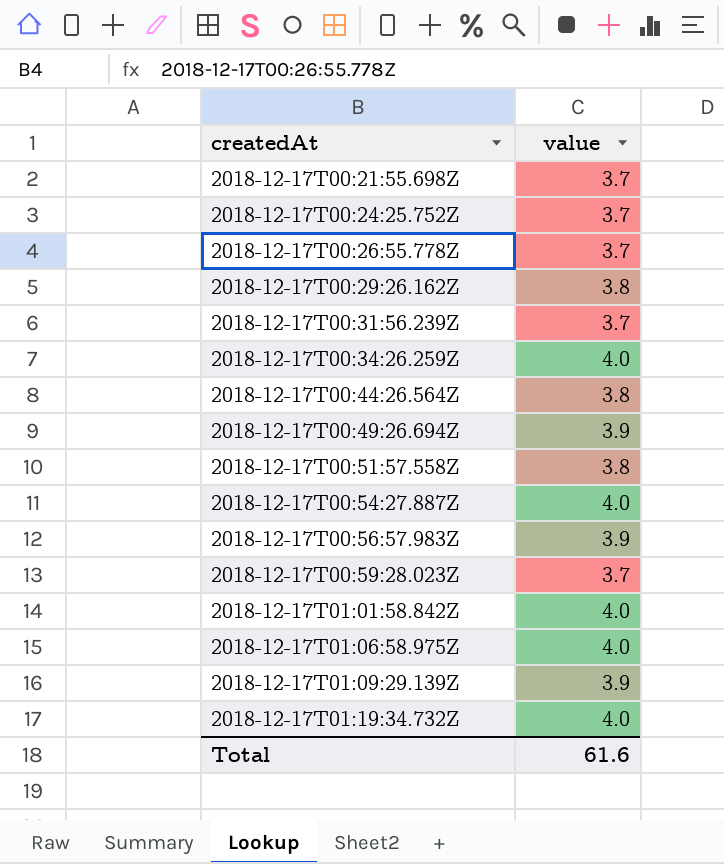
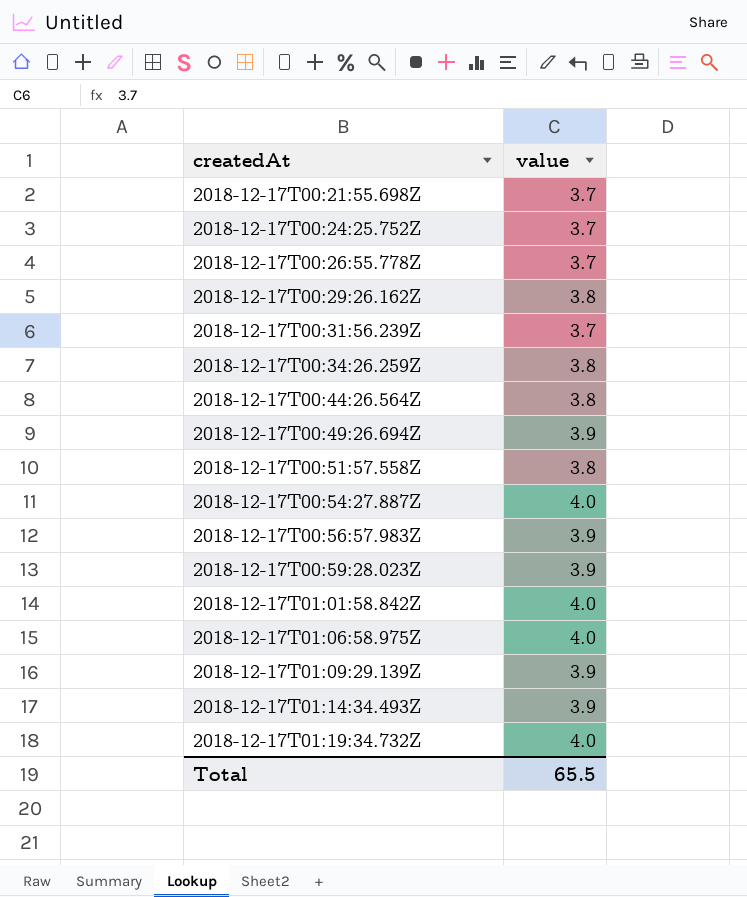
2018-12-17T00:34:26.259Z | value: 4.0 -> 3.8
2018-12-17T00:59:28.023Z | value: 3.7 -> 3.9
row 2018-12-17T01:14:34.493Z: none -> 3.9
Total | value: 61.6 -> 65.5

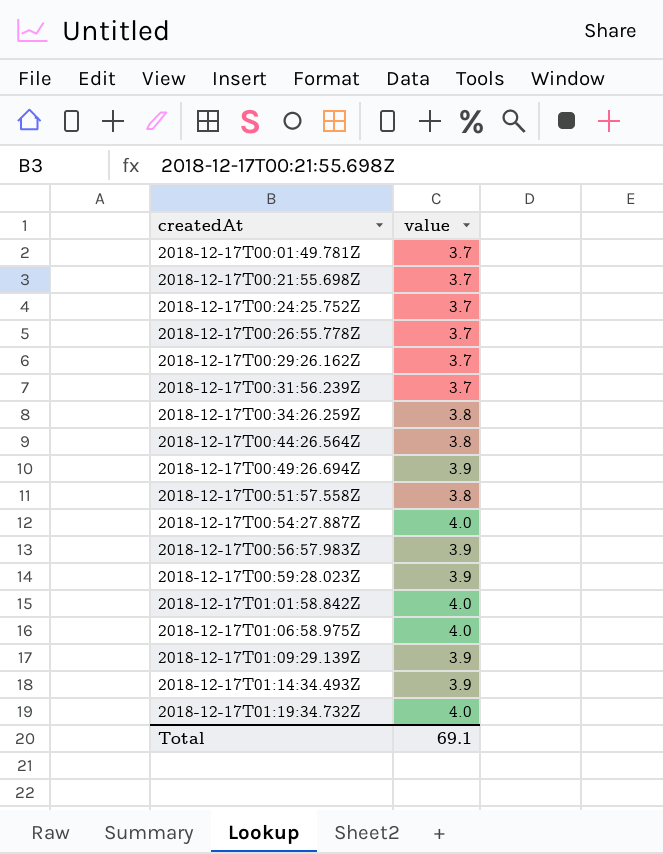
row 2018-12-17T00:01:49.781Z: none -> 3.7
2018-12-17T00:29:26.162Z | value: 3.8 -> 3.7
Total | value: 65.5 -> 69.1

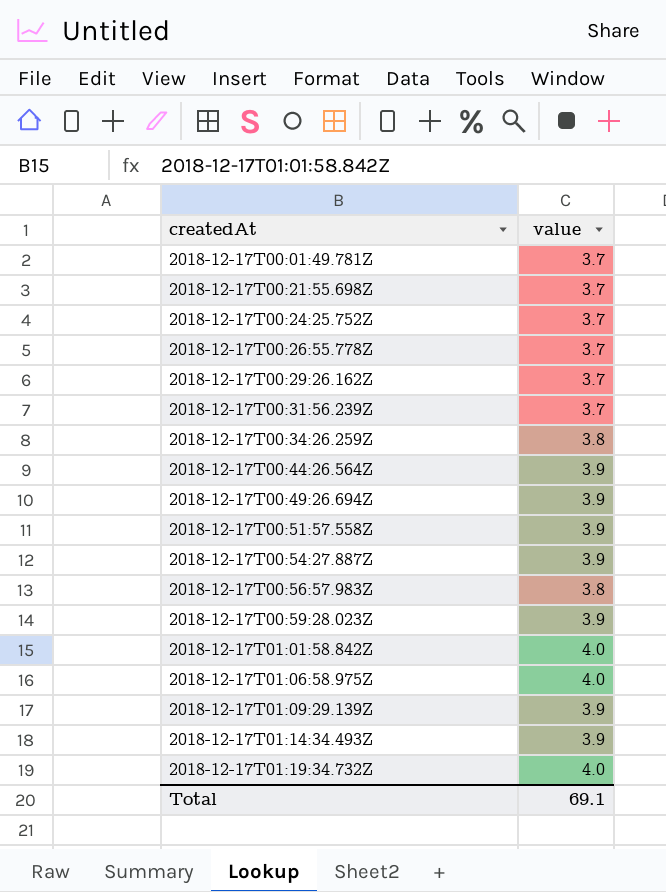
2018-12-17T00:44:26.564Z | value: 3.8 -> 3.9
2018-12-17T00:51:57.558Z | value: 3.8 -> 3.9
2018-12-17T00:54:27.887Z | value: 4.0 -> 3.9
2018-12-17T00:56:57.983Z | value: 3.9 -> 3.8

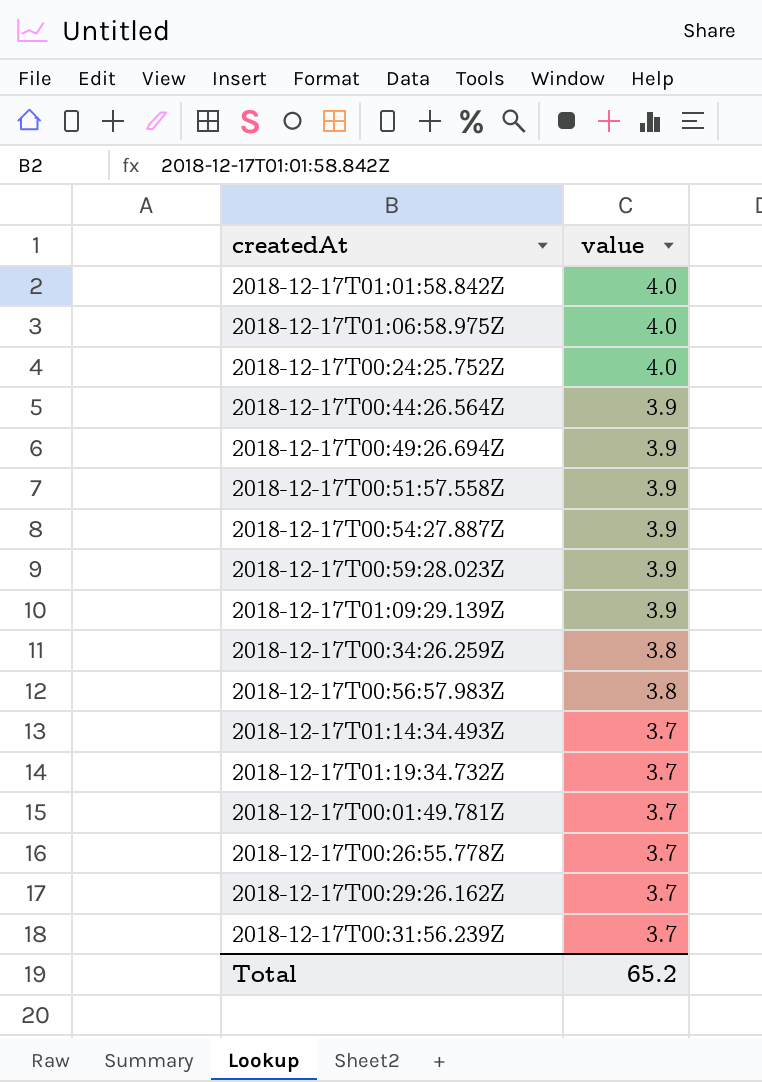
row order: createdAt ascending -> value descending
row 2018-12-17T00:21:55.698Z: 3.7 -> none
2018-12-17T00:24:25.752Z | value: 3.7 -> 4.0
2018-12-17T01:14:34.493Z | value: 3.9 -> 3.7
2018-12-17T01:19:34.732Z | value: 4.0 -> 3.7
Total | value: 69.1 -> 65.2

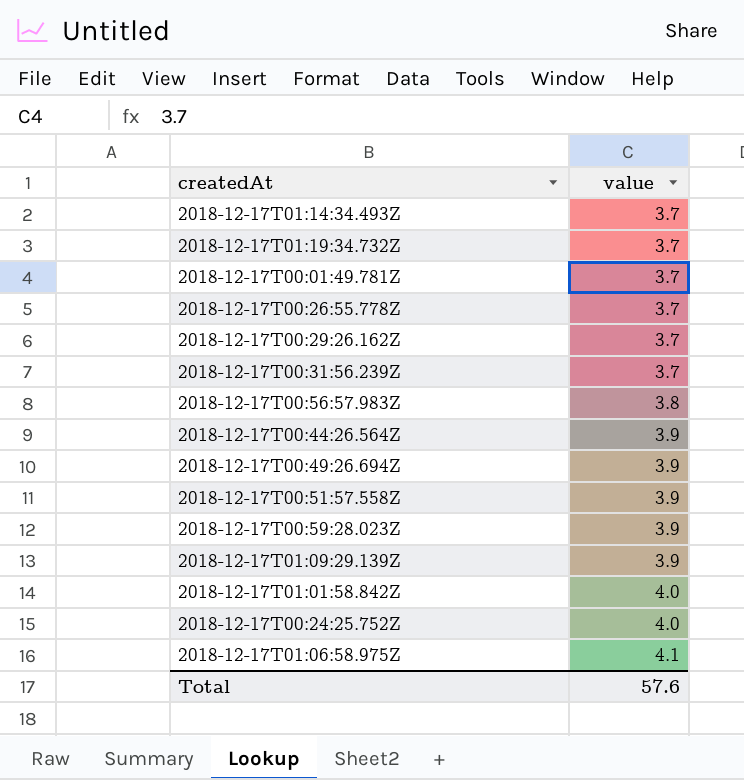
row order: value descending -> value ascending
row 2018-12-17T00:54:27.887Z: 3.9 -> none
row 2018-12-17T00:34:26.259Z: 3.8 -> none
2018-12-17T01:06:58.975Z | value: 4.0 -> 4.1
Total | value: 65.2 -> 57.6

